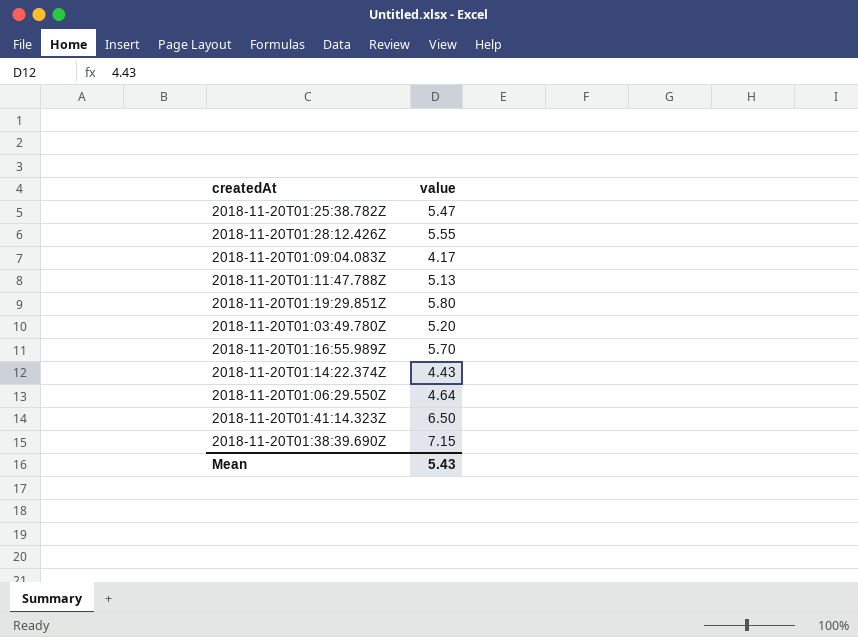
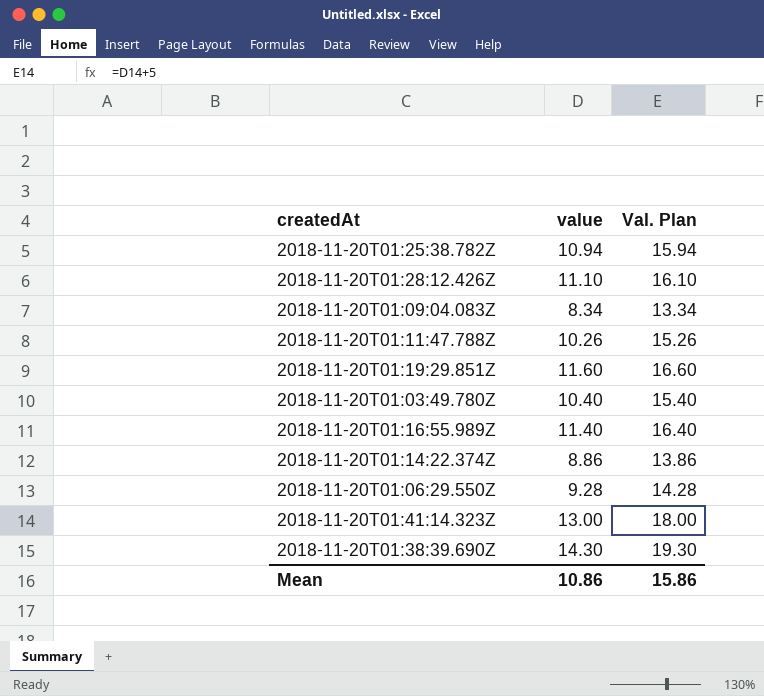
column Val. Plan | formula: none -> [value] + 5
2018-11-20T01:25:38.782Z | value: 5.47 -> 10.94
2018-11-20T01:28:12.426Z | value: 5.55 -> 11.10
2018-11-20T01:09:04.083Z | value: 4.17 -> 8.34
2018-11-20T01:11:47.788Z | value: 5.13 -> 10.26
2018-11-20T01:19:29.851Z | value: 5.80 -> 11.60
2018-11-20T01:03:49.780Z | value: 5.20 -> 10.40
2018-11-20T01:16:55.989Z | value: 5.70 -> 11.40
2018-11-20T01:14:22.374Z | value: 4.43 -> 8.86
2018-11-20T01:06:29.550Z | value: 4.64 -> 9.28
2018-11-20T01:41:14.323Z | value: 6.50 -> 13.00
2018-11-20T01:38:39.690Z | value: 7.15 -> 14.30
Mean | value: 5.43 -> 10.86

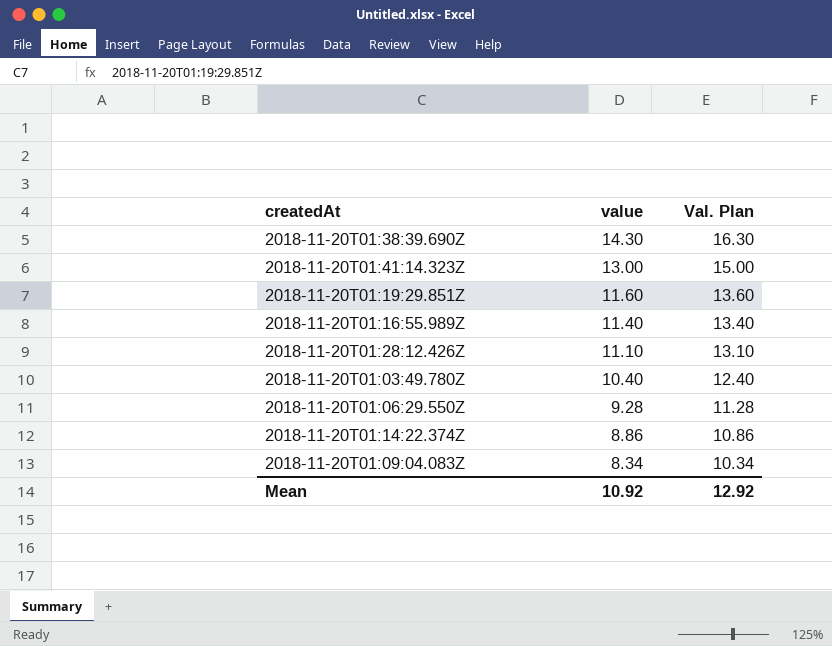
row order: none -> value descending
column Val. Plan | formula: [value] + 5 -> [value] + 2
row 2018-11-20T01:25:38.782Z: 10.94 | 15.94 -> none
row 2018-11-20T01:11:47.788Z: 10.26 | 15.26 -> none
Mean | value: 10.86 -> 10.92
Mean | Val. Plan: 15.86 -> 12.92

